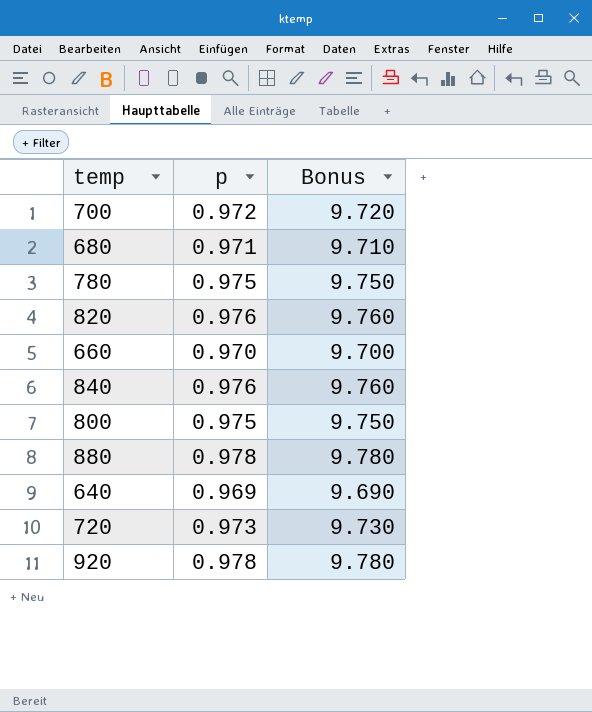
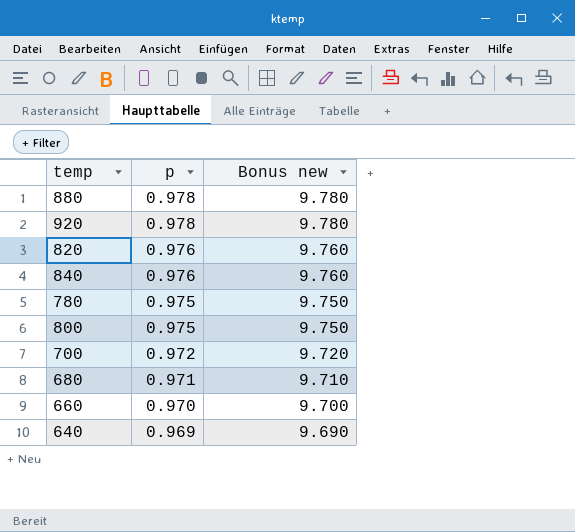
row order: none -> p descending
column name: Bonus -> Bonus new
row 720: 0.973 | 9.730 -> none

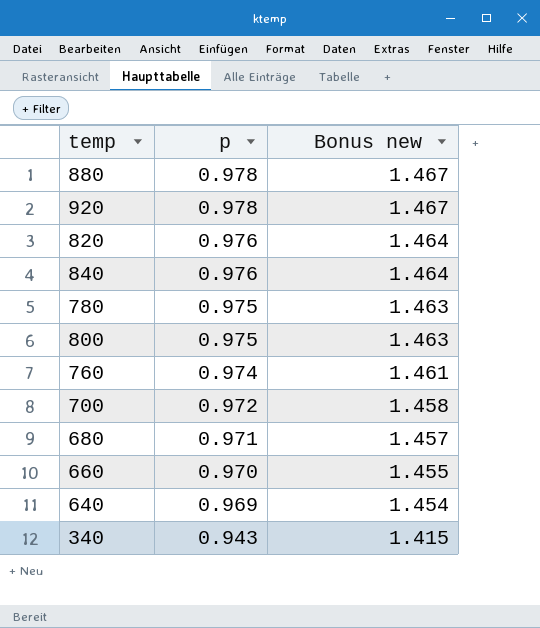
column Bonus new | formula: [p] * 10 -> [p] * 1.5
row 760: none -> 0.974 | 1.461
row 340: none -> 0.943 | 1.415

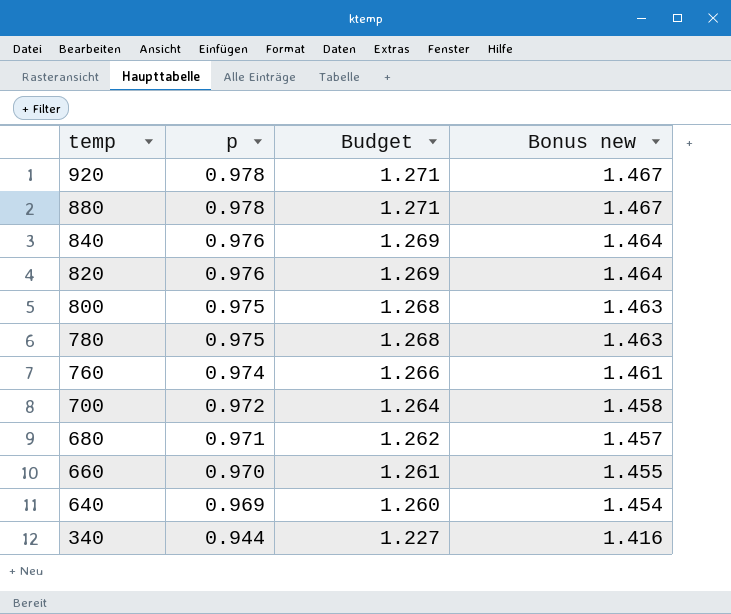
row order: p descending -> temp descending
column Budget | formula: none -> [p] * 1.3
340 | p: 0.943 -> 0.944
340 | Bonus new: 1.415 -> 1.416

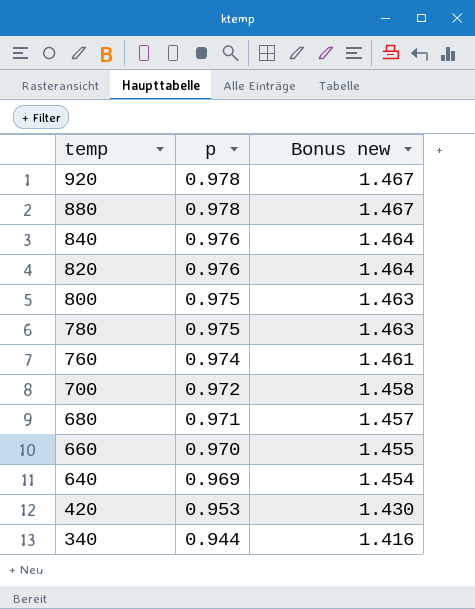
column Budget | formula: [p] * 1.3 -> none
row 420: none -> 0.953 | 1.430

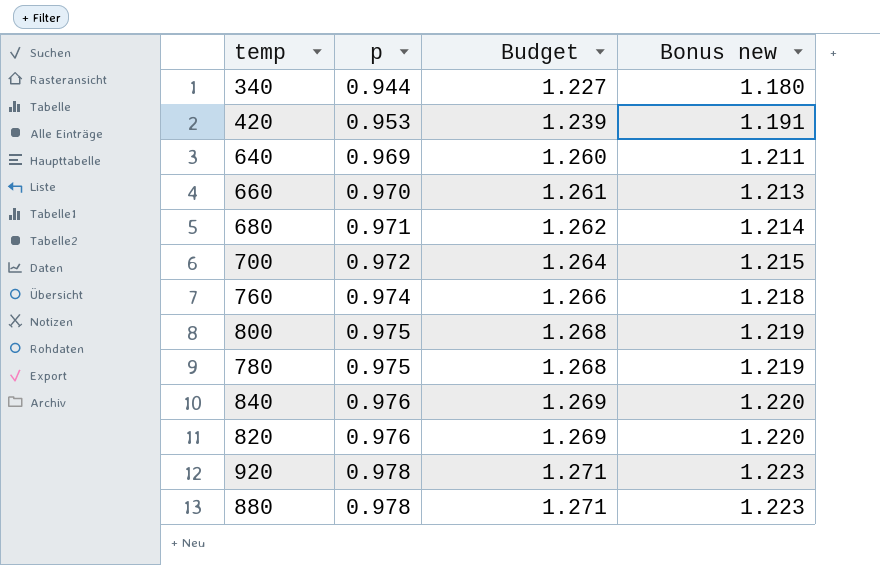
row order: temp descending -> p ascending
column Budget | formula: none -> [p] * 1.3
column Bonus new | formula: [p] * 1.5 -> [p] * 1.25

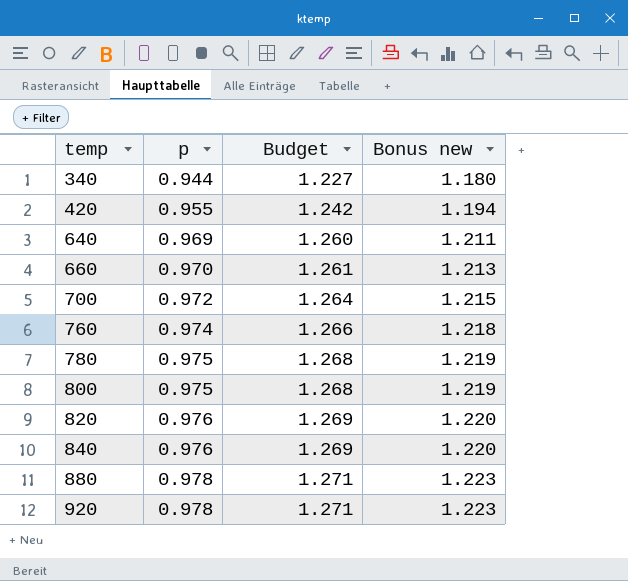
row order: p ascending -> temp ascending
row 680: 0.971 | 1.262 | 1.214 -> none
420 | p: 0.953 -> 0.955
420 | Budget: 1.239 -> 1.242
420 | Bonus new: 1.191 -> 1.194

